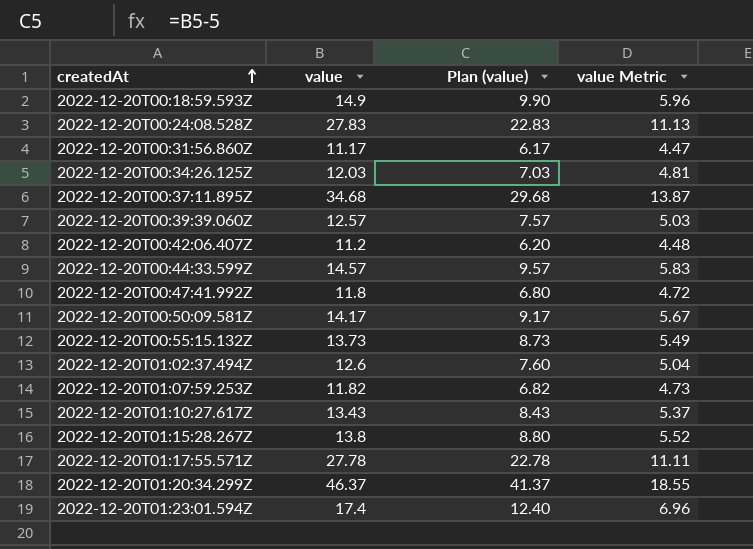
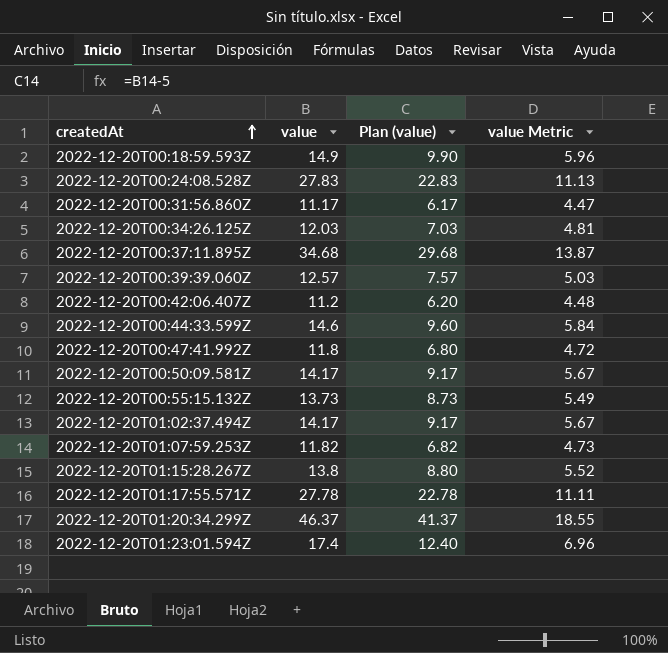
row 2022-12-20T01:10:27.617Z: 13.43 | 8.43 | 5.37 -> none
2022-12-20T00:44:33.599Z | value: 14.57 -> 14.6
2022-12-20T00:44:33.599Z | Plan (value): 9.57 -> 9.60
2022-12-20T00:44:33.599Z | value Metric: 5.83 -> 5.84
2022-12-20T01:02:37.494Z | value: 12.6 -> 14.17
2022-12-20T01:02:37.494Z | Plan (value): 7.60 -> 9.17
2022-12-20T01:02:37.494Z | value Metric: 5.04 -> 5.67

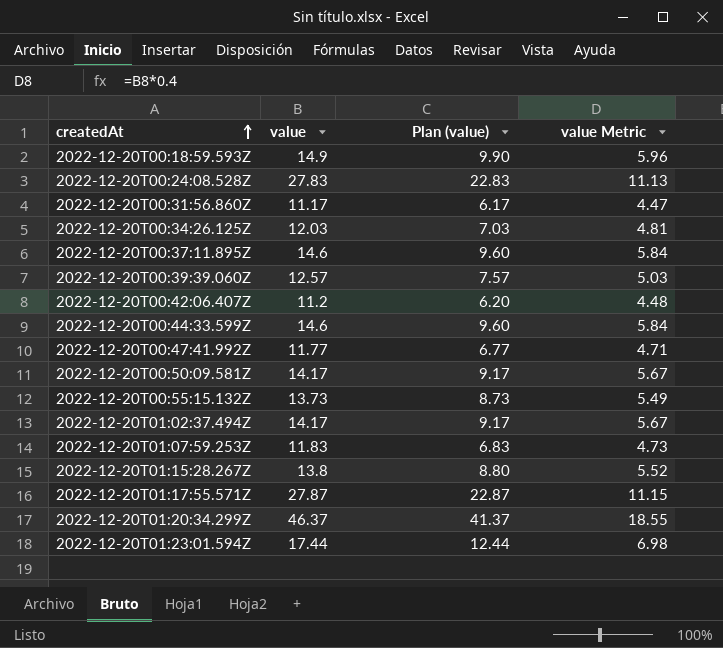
2022-12-20T00:37:11.895Z | value: 34.68 -> 14.6
2022-12-20T00:37:11.895Z | Plan (value): 29.68 -> 9.60
2022-12-20T00:37:11.895Z | value Metric: 13.87 -> 5.84
2022-12-20T00:47:41.992Z | value: 11.8 -> 11.77
2022-12-20T00:47:41.992Z | Plan (value): 6.80 -> 6.77
2022-12-20T00:47:41.992Z | value Metric: 4.72 -> 4.71
2022-12-20T01:07:59.253Z | value: 11.82 -> 11.83
2022-12-20T01:07:59.253Z | Plan (value): 6.82 -> 6.83
2022-12-20T01:17:55.571Z | value: 27.78 -> 27.87
2022-12-20T01:17:55.571Z | Plan (value): 22.78 -> 22.87
2022-12-20T01:17:55.571Z | value Metric: 11.11 -> 11.15
2022-12-20T01:23:01.594Z | value: 17.4 -> 17.44
2022-12-20T01:23:01.594Z | Plan (value): 12.40 -> 12.44
2022-12-20T01:23:01.594Z | value Metric: 6.96 -> 6.98

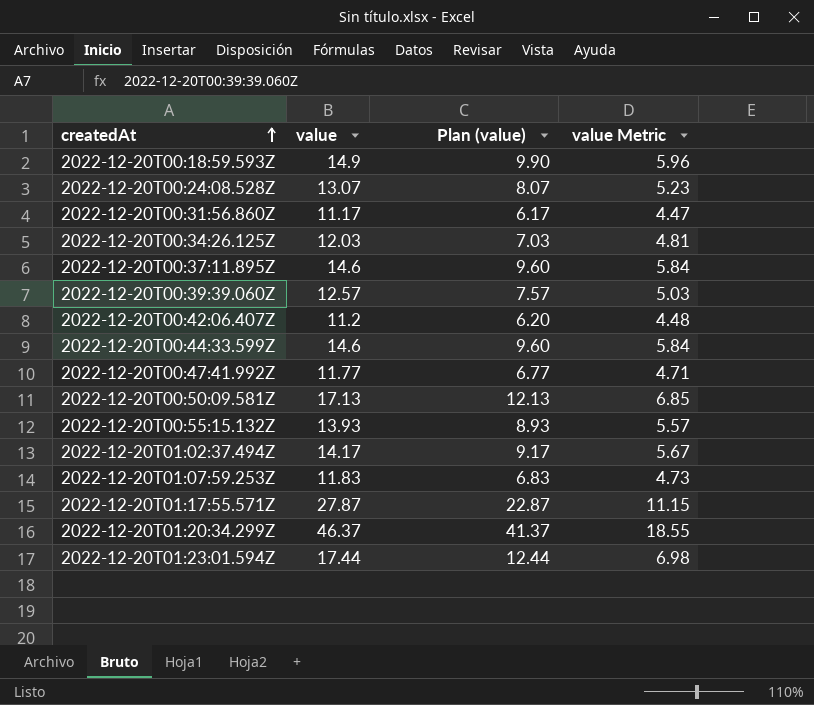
row 2022-12-20T01:15:28.267Z: 13.8 | 8.80 | 5.52 -> none
2022-12-20T00:24:08.528Z | value: 27.83 -> 13.07
2022-12-20T00:24:08.528Z | Plan (value): 22.83 -> 8.07
2022-12-20T00:24:08.528Z | value Metric: 11.13 -> 5.23
2022-12-20T00:50:09.581Z | value: 14.17 -> 17.13
2022-12-20T00:50:09.581Z | Plan (value): 9.17 -> 12.13
2022-12-20T00:50:09.581Z | value Metric: 5.67 -> 6.85
2022-12-20T00:55:15.132Z | value: 13.73 -> 13.93
2022-12-20T00:55:15.132Z | Plan (value): 8.73 -> 8.93
2022-12-20T00:55:15.132Z | value Metric: 5.49 -> 5.57

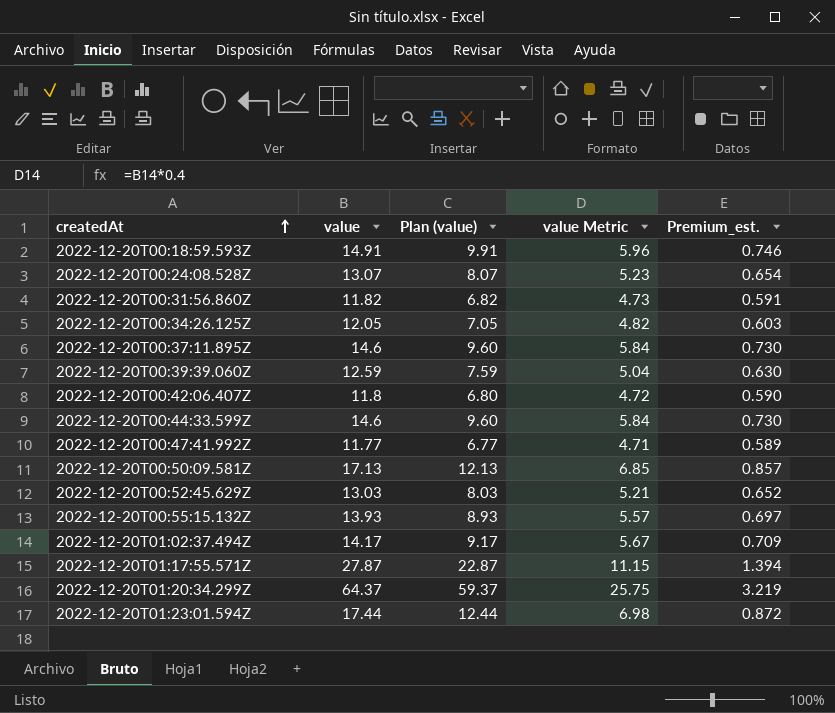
column Premium_est. | formula: none -> [value] * 0.05
row 2022-12-20T01:07:59.253Z: 11.83 | 6.83 | 4.73 -> none
2022-12-20T00:18:59.593Z | value: 14.9 -> 14.91
2022-12-20T00:18:59.593Z | Plan (value): 9.90 -> 9.91
2022-12-20T00:31:56.860Z | value: 11.17 -> 11.82
2022-12-20T00:31:56.860Z | Plan (value): 6.17 -> 6.82
2022-12-20T00:31:56.860Z | value Metric: 4.47 -> 4.73
2022-12-20T00:34:26.125Z | value: 12.03 -> 12.05
2022-12-20T00:34:26.125Z | Plan (value): 7.03 -> 7.05
2022-12-20T00:34:26.125Z | value Metric: 4.81 -> 4.82
2022-12-20T00:39:39.060Z | value: 12.57 -> 12.59
2022-12-20T00:39:39.060Z | Plan (value): 7.57 -> 7.59
2022-12-20T00:39:39.060Z | value Metric: 5.03 -> 5.04
2022-12-20T00:42:06.407Z | value: 11.2 -> 11.8
2022-12-20T00:42:06.407Z | Plan (value): 6.20 -> 6.80
2022-12-20T00:42:06.407Z | value Metric: 4.48 -> 4.72
row 2022-12-20T00:52:45.629Z: none -> 13.03 | 8.03 | 5.21 | 0.652
2022-12-20T01:20:34.299Z | value: 46.37 -> 64.37
2022-12-20T01:20:34.299Z | Plan (value): 41.37 -> 59.37
2022-12-20T01:20:34.299Z | value Metric: 18.55 -> 25.75

